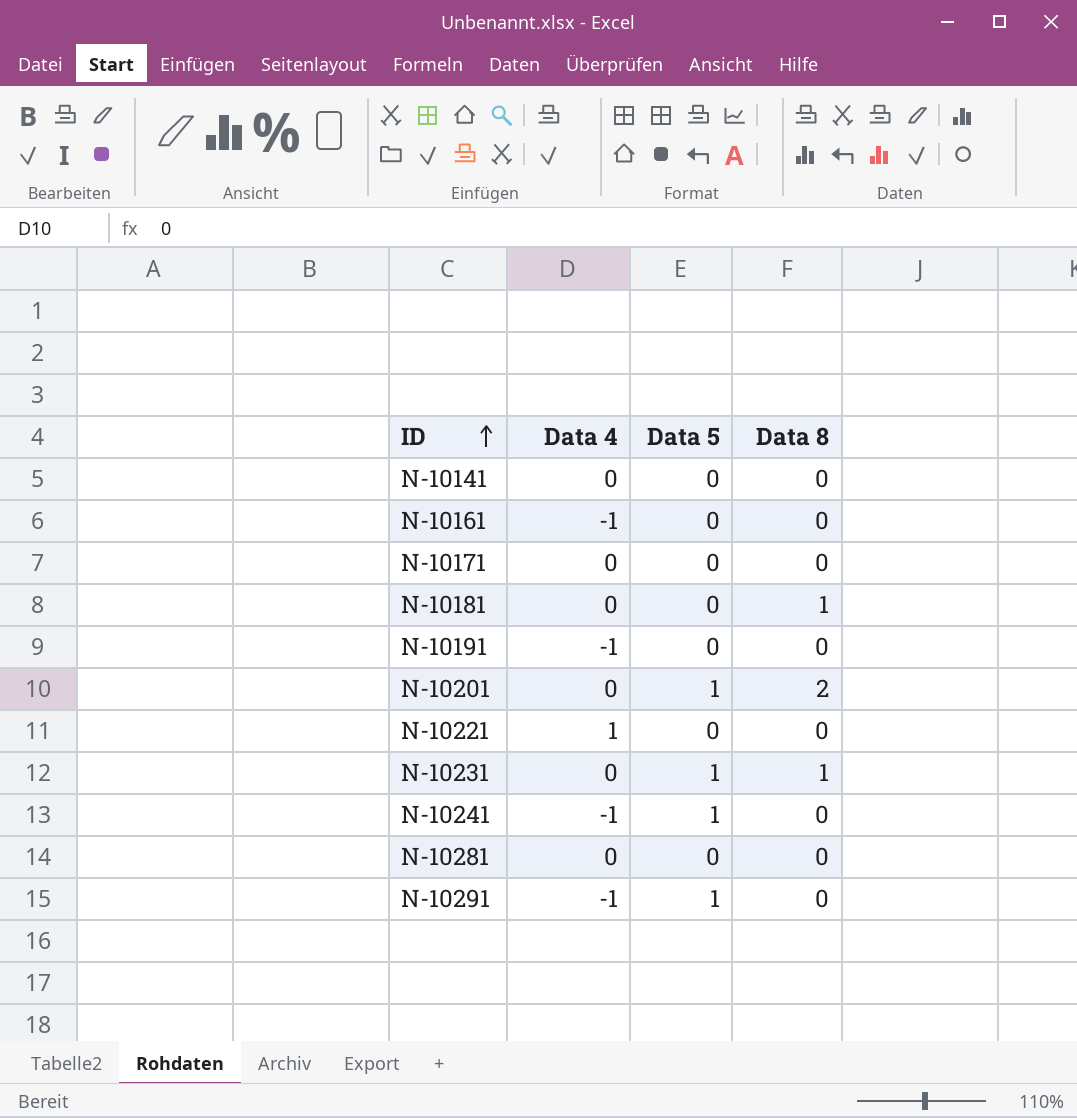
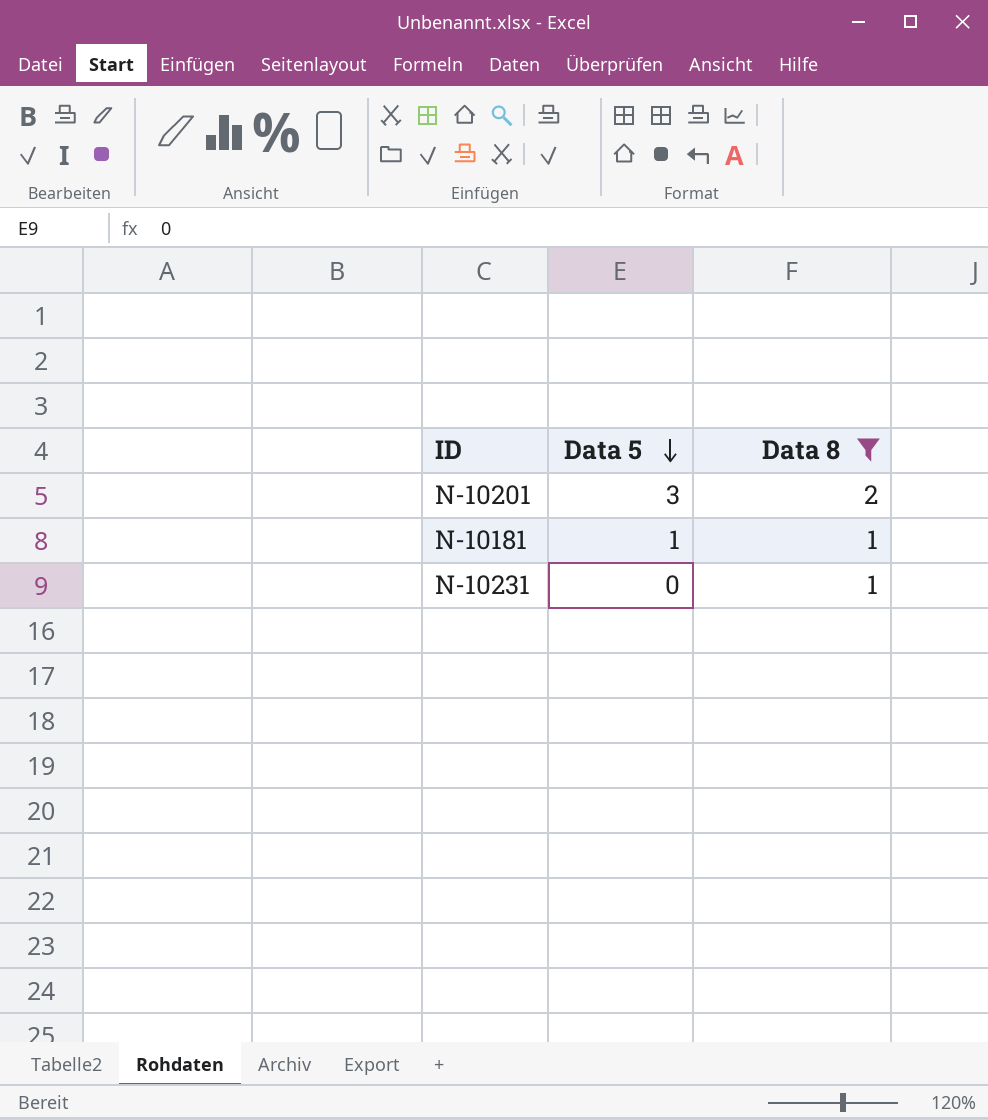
filter: none -> Data 8 != 0
row order: ID ascending -> Data 5 descending
column Data 4 | position: 2 -> none
N-10201 | Data 5: 1 -> 3
N-10181 | Data 5: 0 -> 1
N-10231 | Data 5: 1 -> 0

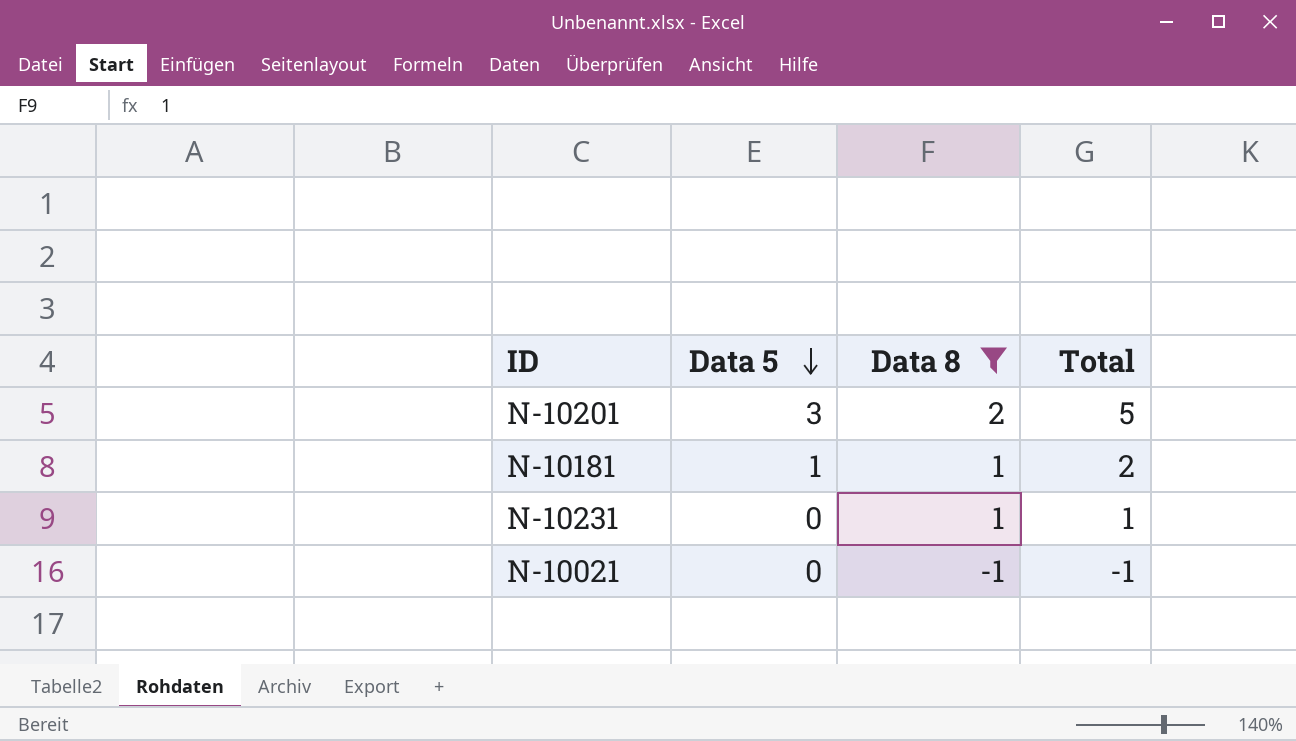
column Total | formula: none -> [Data 5] + [Data 8]
row N-10021: none -> 0 | -1 | -1

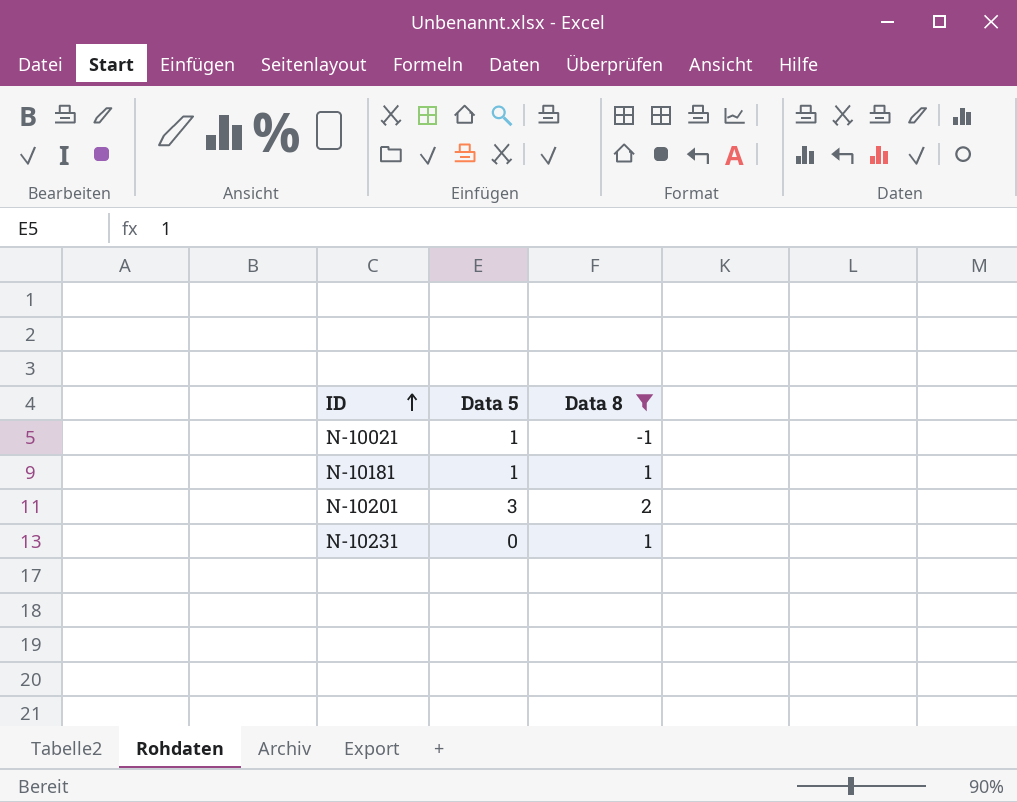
row order: Data 5 descending -> ID ascending
column Total | formula: [Data 5] + [Data 8] -> none
N-10021 | Data 5: 0 -> 1

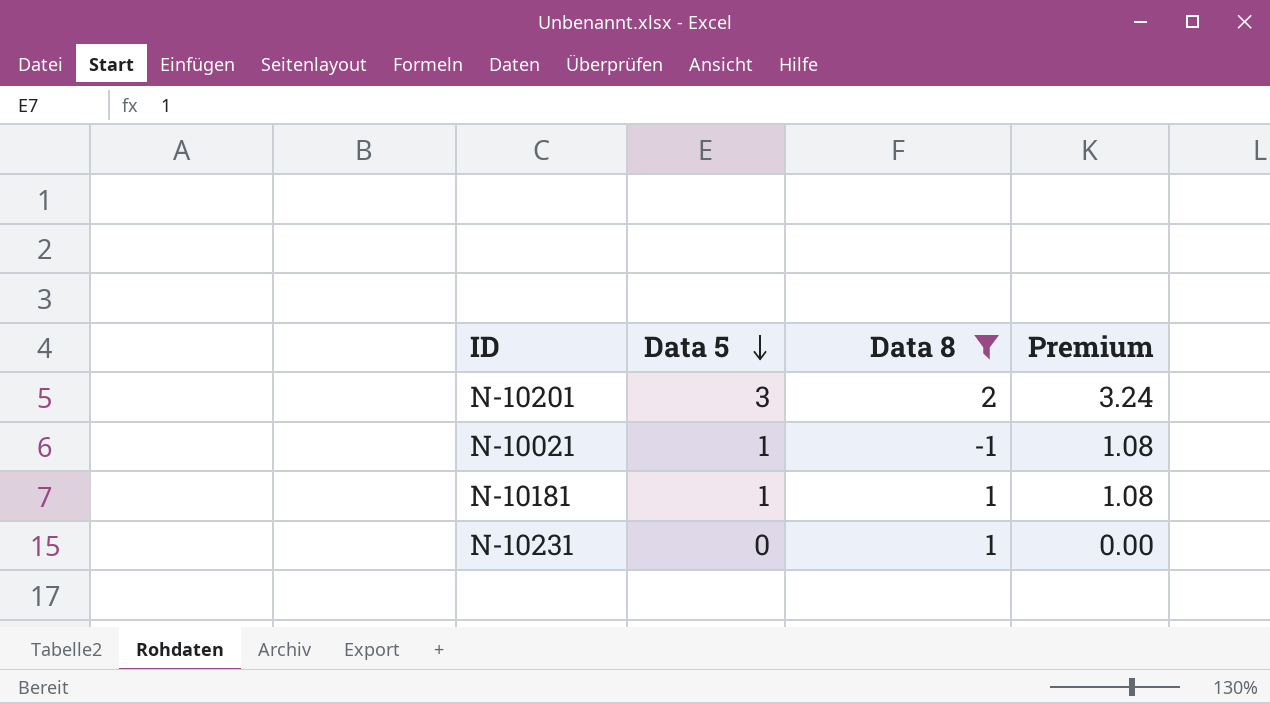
row order: ID ascending -> Data 5 descending
column Premium | formula: none -> [Data 5] * 1.08

